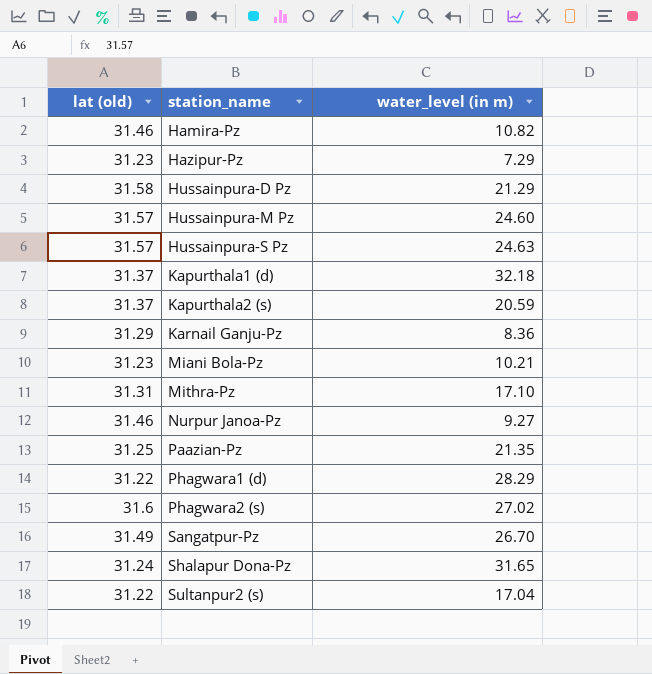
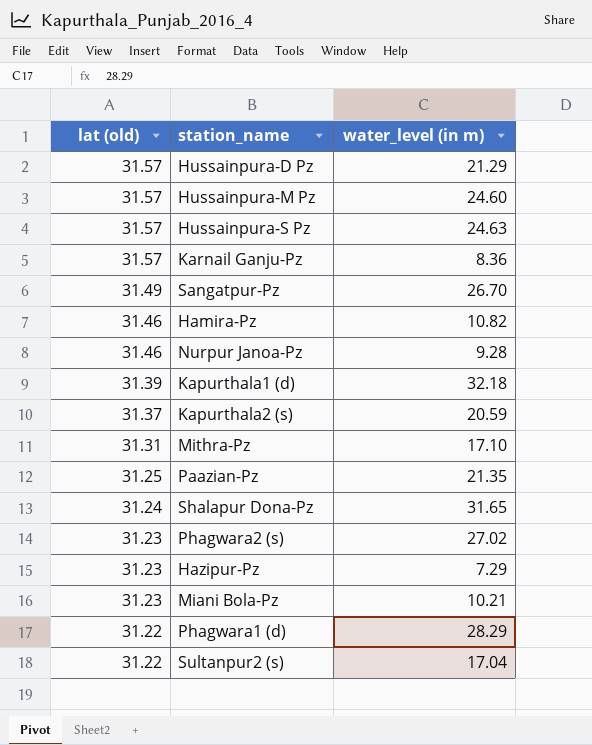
row order: station_name ascending -> lat (old) descending
Hussainpura-D Pz | lat (old): 31.58 -> 31.57
Karnail Ganju-Pz | lat (old): 31.29 -> 31.57
Nurpur Janoa-Pz | water_level (in m): 9.27 -> 9.28
Kapurthala1 (d) | lat (old): 31.37 -> 31.39
Phagwara2 (s) | lat (old): 31.6 -> 31.23

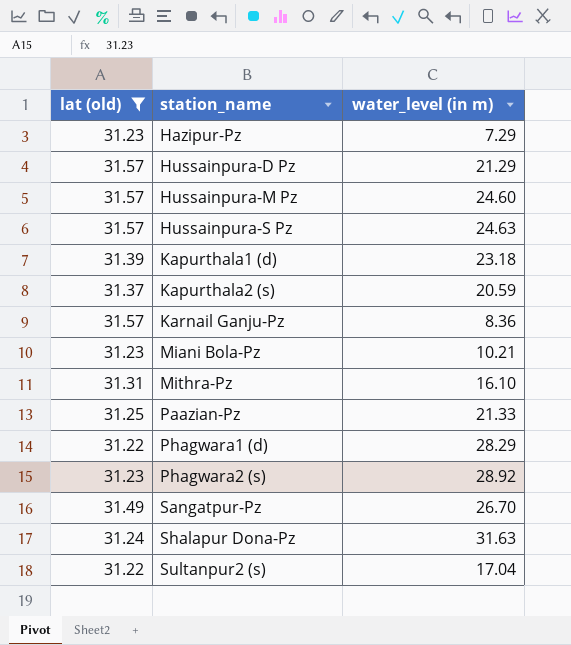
filter: none -> lat (old) != 31.46
row order: lat (old) descending -> station_name ascending
Kapurthala1 (d) | water_level (in m): 32.18 -> 23.18
Mithra-Pz | water_level (in m): 17.10 -> 16.10
Paazian-Pz | water_level (in m): 21.35 -> 21.33
Phagwara2 (s) | water_level (in m): 27.02 -> 28.92
Shalapur Dona-Pz | water_level (in m): 31.65 -> 31.63

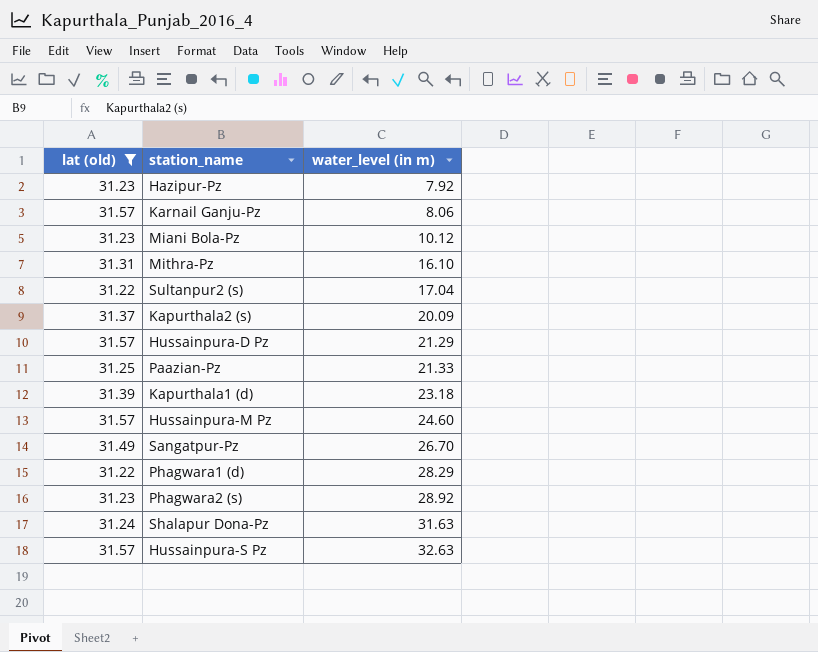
row order: station_name ascending -> water_level (in m) ascending
Hazipur-Pz | water_level (in m): 7.29 -> 7.92
Karnail Ganju-Pz | water_level (in m): 8.36 -> 8.06
Miani Bola-Pz | water_level (in m): 10.21 -> 10.12
Kapurthala2 (s) | water_level (in m): 20.59 -> 20.09
Hussainpura-S Pz | water_level (in m): 24.63 -> 32.63

